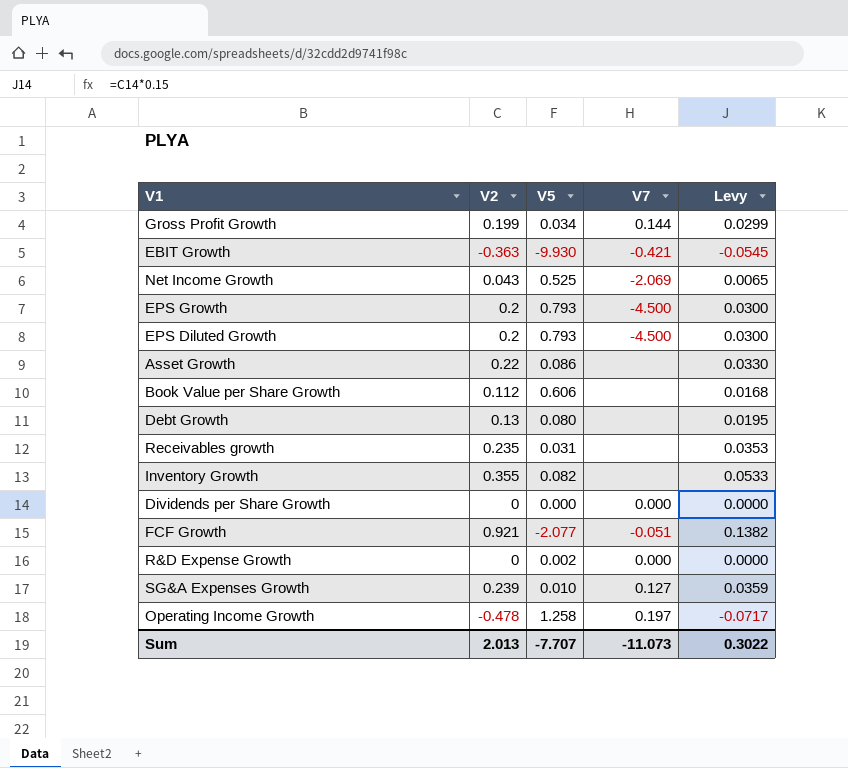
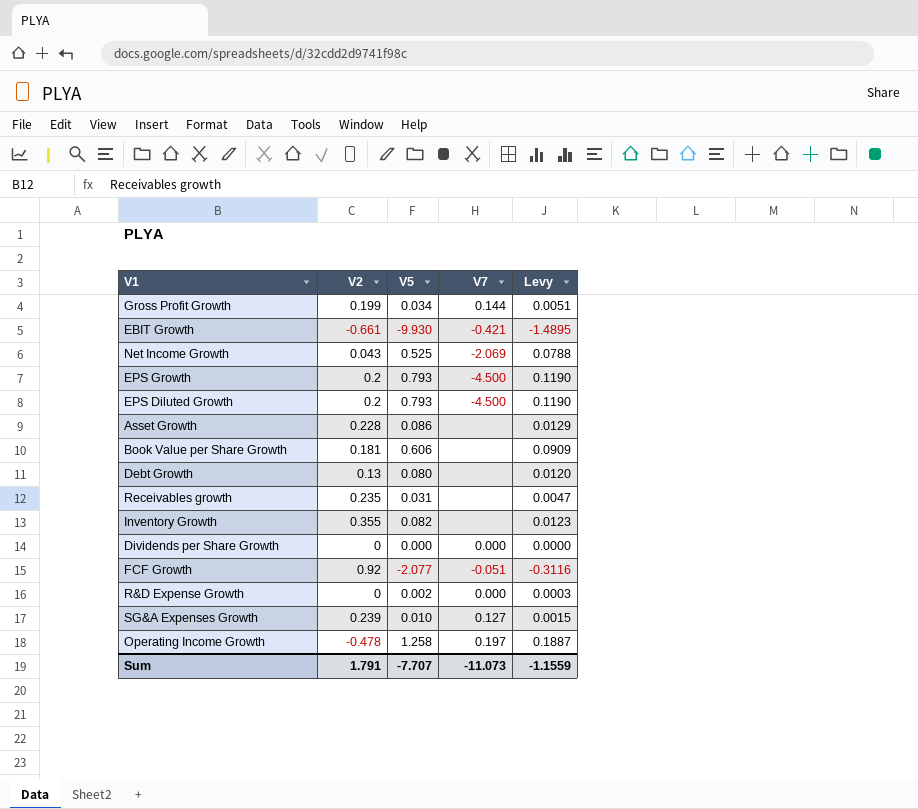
column Levy | formula: [V2] * 0.15 -> [V5] * 0.15
EBIT Growth | V2: -0.363 -> -0.661
Asset Growth | V2: 0.22 -> 0.228
Book Value per Share Growth | V2: 0.112 -> 0.181
FCF Growth | V2: 0.921 -> 0.92
Sum | V2: 2.013 -> 1.791
Sum | Levy: 0.3022 -> -1.1559

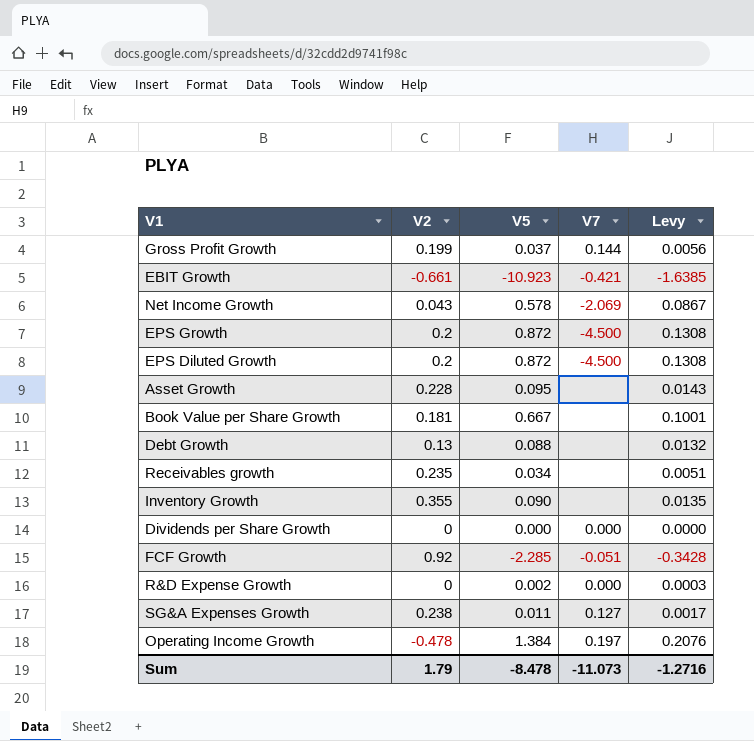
Gross Profit Growth | V5: 0.034 -> 0.037
Gross Profit Growth | Levy: 0.0051 -> 0.0056
EBIT Growth | V5: -9.930 -> -10.923
EBIT Growth | Levy: -1.4895 -> -1.6385
Net Income Growth | V5: 0.525 -> 0.578
Net Income Growth | Levy: 0.0788 -> 0.0867
EPS Growth | V5: 0.793 -> 0.872
EPS Growth | Levy: 0.1190 -> 0.1308
EPS Diluted Growth | V5: 0.793 -> 0.872
EPS Diluted Growth | Levy: 0.1190 -> 0.1308
Asset Growth | V5: 0.086 -> 0.095
Asset Growth | Levy: 0.0129 -> 0.0143
Book Value per Share Growth | V5: 0.606 -> 0.667
Book Value per Share Growth | Levy: 0.0909 -> 0.1001
Debt Growth | V5: 0.080 -> 0.088
Debt Growth | Levy: 0.0120 -> 0.0132
Receivables growth | V5: 0.031 -> 0.034
Receivables growth | Levy: 0.0047 -> 0.0051
Inventory Growth | V5: 0.082 -> 0.090
Inventory Growth | Levy: 0.0123 -> 0.0135
FCF Growth | V5: -2.077 -> -2.285
FCF Growth | Levy: -0.3116 -> -0.3428
SG&A Expenses Growth | V2: 0.239 -> 0.238
SG&A Expenses Growth | V5: 0.010 -> 0.011
SG&A Expenses Growth | Levy: 0.0015 -> 0.0017
Operating Income Growth | V5: 1.258 -> 1.384
Operating Income Growth | Levy: 0.1887 -> 0.2076
Sum | V2: 1.791 -> 1.79
Sum | V5: -7.707 -> -8.478
Sum | Levy: -1.1559 -> -1.2716

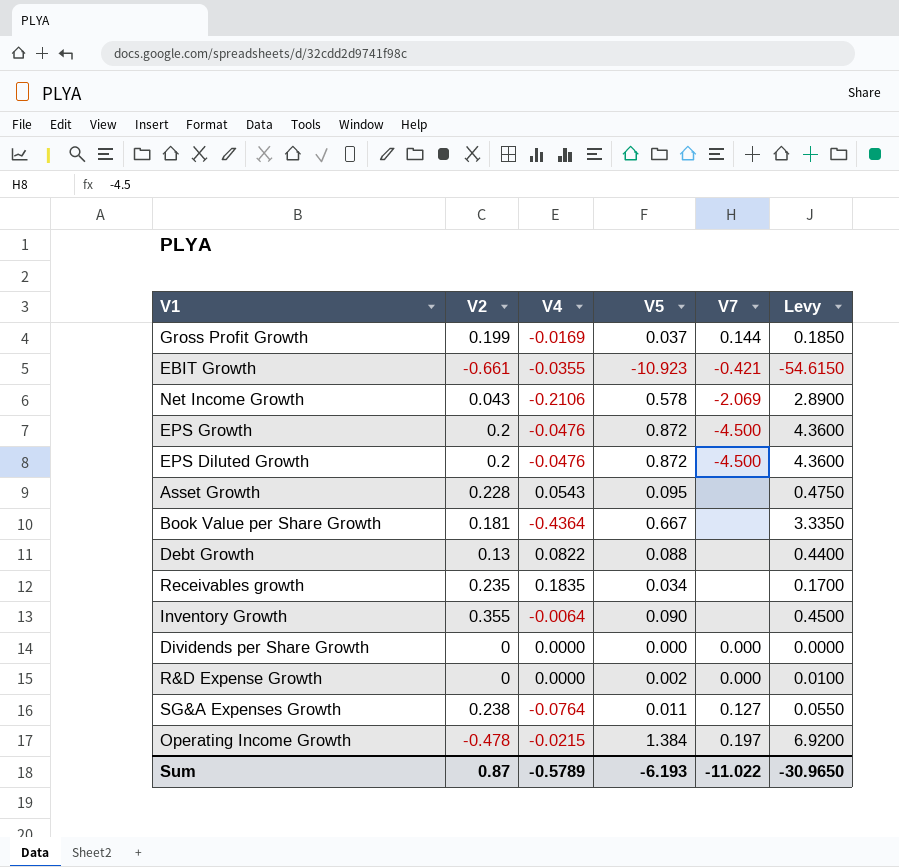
column V4 | position: none -> 3
column Levy | formula: [V5] * 0.15 -> [V5] * 5
row FCF Growth: 0.92 | -2.285 | -0.051 | -0.3428 -> none
Sum | V2: 1.79 -> 0.87
Sum | V5: -8.478 -> -6.193
Sum | V7: -11.073 -> -11.022
Sum | Levy: -1.2716 -> -30.9650

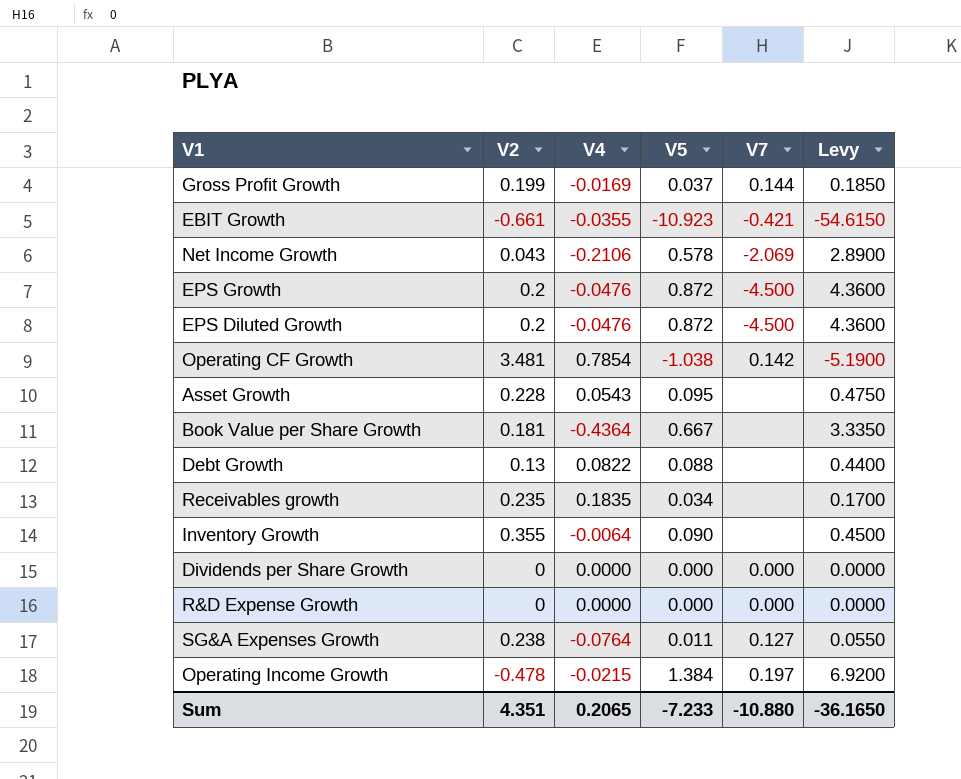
row Operating CF Growth: none -> 3.481 | 0.7854 | -1.038 | 0.142 | -5.1900
R&D Expense Growth | V5: 0.002 -> 0.000
R&D Expense Growth | Levy: 0.0100 -> 0.0000
Sum | V2: 0.87 -> 4.351
Sum | V4: -0.5789 -> 0.2065
Sum | V5: -6.193 -> -7.233
Sum | V7: -11.022 -> -10.880
Sum | Levy: -30.9650 -> -36.1650

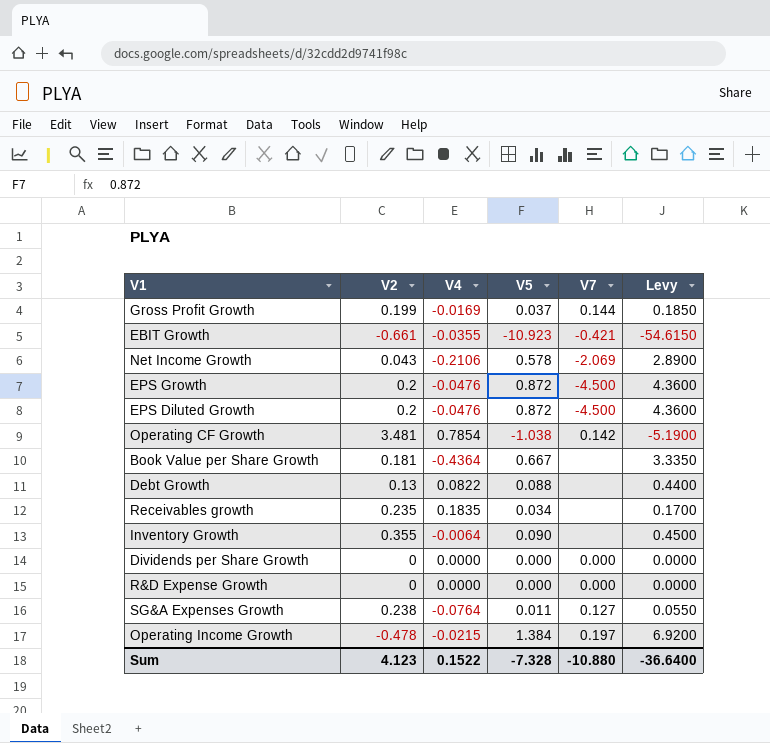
row Asset Growth: 0.228 | 0.0543 | 0.095 | none | 0.4750 -> none
Sum | V2: 4.351 -> 4.123
Sum | V4: 0.2065 -> 0.1522
Sum | V5: -7.233 -> -7.328
Sum | Levy: -36.1650 -> -36.6400

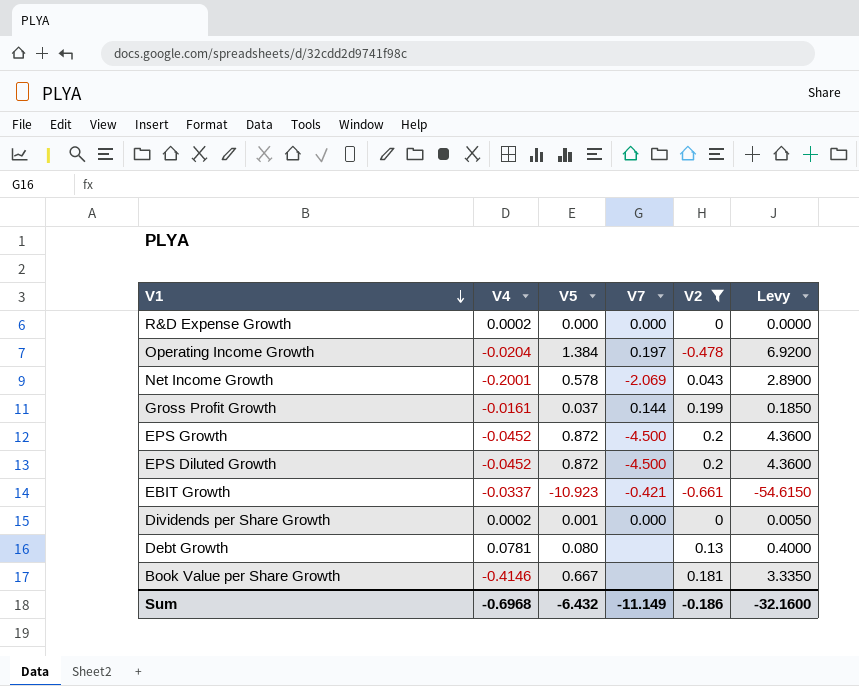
filter: none -> V2 <= 0.2
row order: none -> V1 descending
column V2 | position: 2 -> 5
R&D Expense Growth | V4: 0.0000 -> 0.0002
Operating Income Growth | V4: -0.0215 -> -0.0204
Net Income Growth | V4: -0.2106 -> -0.2001
Gross Profit Growth | V4: -0.0169 -> -0.0161
EPS Growth | V4: -0.0476 -> -0.0452
EPS Diluted Growth | V4: -0.0476 -> -0.0452
EBIT Growth | V4: -0.0355 -> -0.0337
Dividends per Share Growth | V4: 0.0000 -> 0.0002
Dividends per Share Growth | V5: 0.000 -> 0.001
Dividends per Share Growth | Levy: 0.0000 -> 0.0050
Debt Growth | V4: 0.0822 -> 0.0781
Debt Growth | V5: 0.088 -> 0.080
Debt Growth | Levy: 0.4400 -> 0.4000
Book Value per Share Growth | V4: -0.4364 -> -0.4146
Sum | V4: 0.1522 -> -0.6968
Sum | V5: -7.328 -> -6.432
Sum | V7: -10.880 -> -11.149
Sum | V2: 4.123 -> -0.186
Sum | Levy: -36.6400 -> -32.1600

